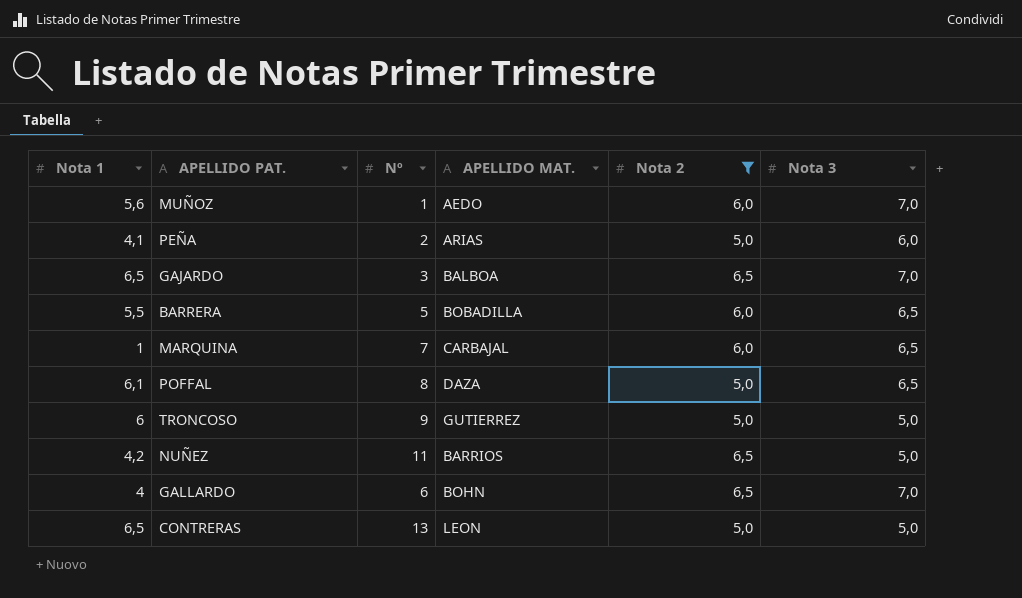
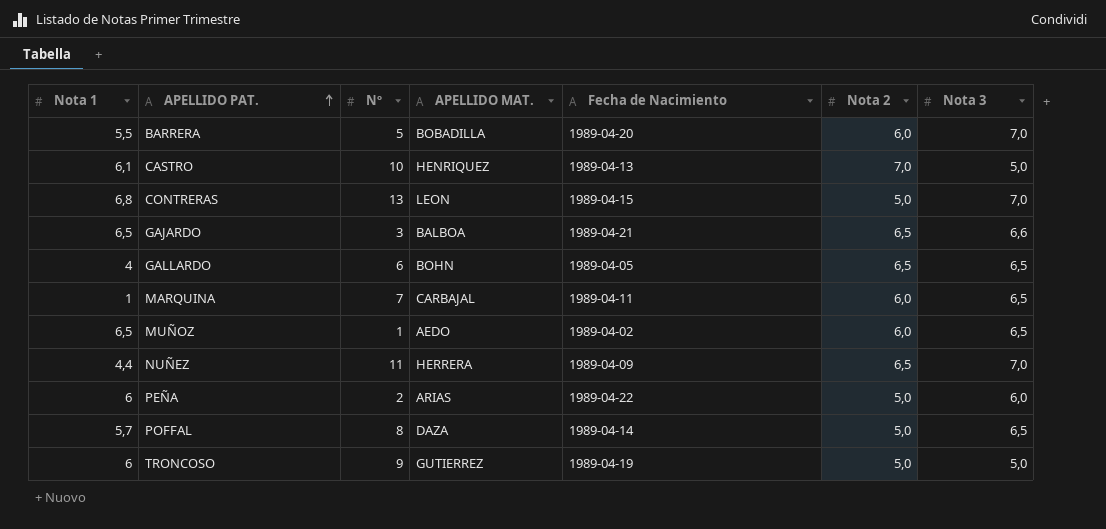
filter: Nota 2 != 7,0 -> none
row order: none -> APELLIDO PAT. ascending
column Fecha de Nacimiento | position: none -> 5
BARRERA | Nota 3: 6,5 -> 7,0
CONTRERAS | Nota 1: 6,5 -> 6,8
CONTRERAS | Nota 3: 5,0 -> 7,0
GAJARDO | Nota 3: 7,0 -> 6,6
GALLARDO | Nota 3: 7,0 -> 6,5
MUÑOZ | Nota 1: 5,6 -> 6,5
MUÑOZ | Nota 3: 7,0 -> 6,5
NUÑEZ | Nota 1: 4,2 -> 4,4
NUÑEZ | APELLIDO MAT.: BARRIOS -> HERRERA
NUÑEZ | Nota 3: 5,0 -> 7,0
PEÑA | Nota 1: 4,1 -> 6
POFFAL | Nota 1: 6,1 -> 5,7

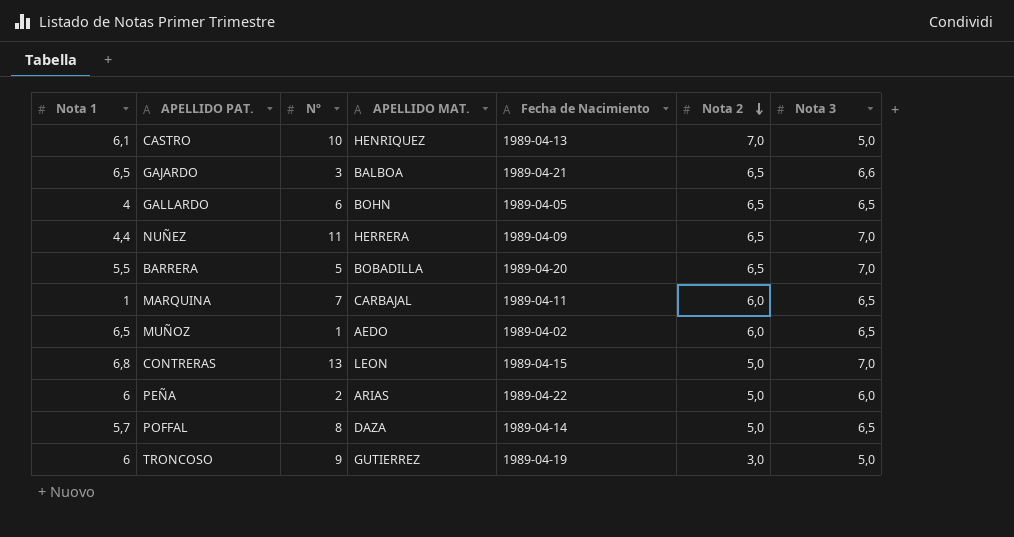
row order: APELLIDO PAT. ascending -> Nota 2 descending
BARRERA | Nota 2: 6,0 -> 6,5
TRONCOSO | Nota 2: 5,0 -> 3,0

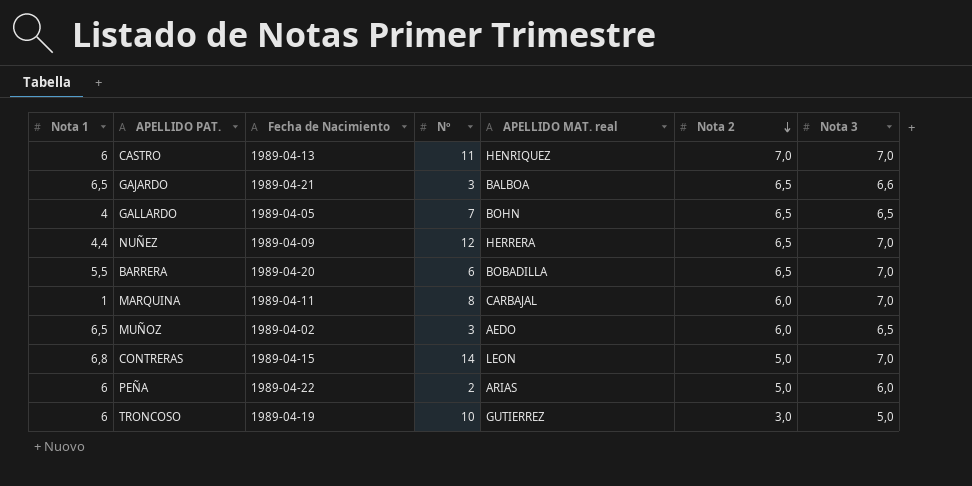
column Fecha de Nacimiento | position: 5 -> 3
column name: APELLIDO MAT. -> APELLIDO MAT. real
row POFFAL: 5,7 | 8 | DAZA | 1989-04-14 | 5,0 | 6,5 -> none
CASTRO | Nota 1: 6,1 -> 6
CASTRO | Nº: 10 -> 11
CASTRO | Nota 3: 5,0 -> 7,0
GALLARDO | Nº: 6 -> 7
NUÑEZ | Nº: 11 -> 12
BARRERA | Nº: 5 -> 6
MARQUINA | Nº: 7 -> 8
MARQUINA | Nota 3: 6,5 -> 7,0
MUÑOZ | Nº: 1 -> 3
CONTRERAS | Nº: 13 -> 14
TRONCOSO | Nº: 9 -> 10

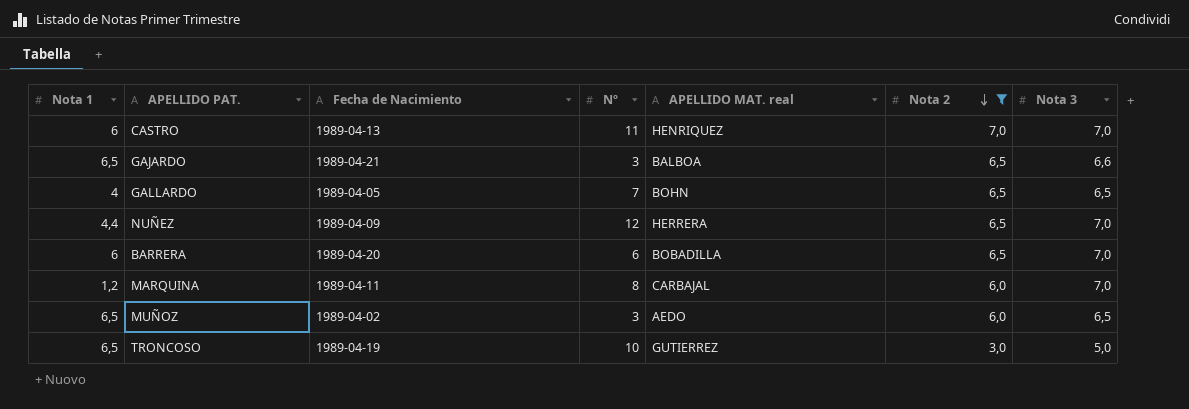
filter: none -> Nota 2 != 5,0
BARRERA | Nota 1: 5,5 -> 6
MARQUINA | Nota 1: 1 -> 1,2
TRONCOSO | Nota 1: 6 -> 6,5

